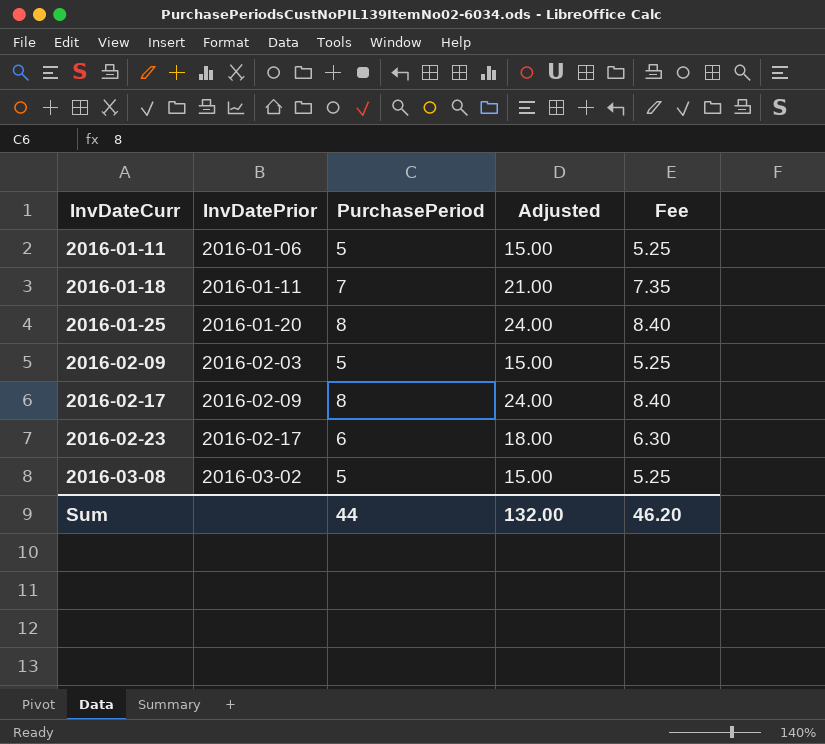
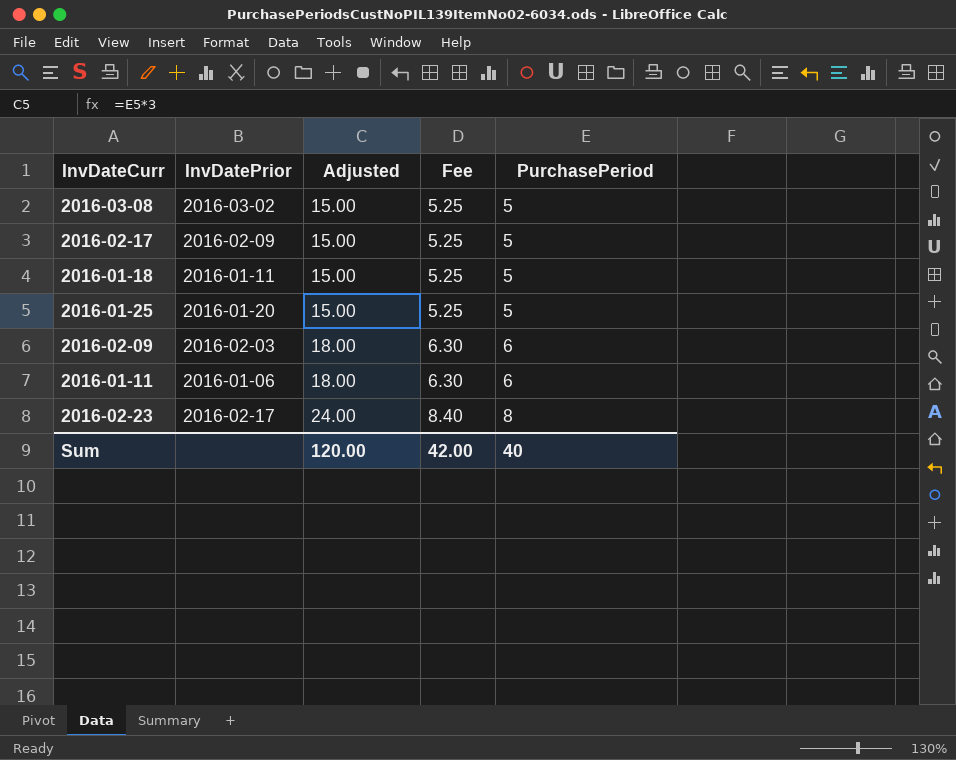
row order: InvDateCurr ascending -> Adjusted ascending
column PurchasePeriod | position: 3 -> 5
2016-02-17 | Adjusted: 24.00 -> 15.00
2016-02-17 | Fee: 8.40 -> 5.25
2016-02-17 | PurchasePeriod: 8 -> 5
2016-01-18 | Adjusted: 21.00 -> 15.00
2016-01-18 | Fee: 7.35 -> 5.25
2016-01-18 | PurchasePeriod: 7 -> 5
2016-01-25 | Adjusted: 24.00 -> 15.00
2016-01-25 | Fee: 8.40 -> 5.25
2016-01-25 | PurchasePeriod: 8 -> 5
2016-02-09 | Adjusted: 15.00 -> 18.00
2016-02-09 | Fee: 5.25 -> 6.30
2016-02-09 | PurchasePeriod: 5 -> 6
2016-01-11 | Adjusted: 15.00 -> 18.00
2016-01-11 | Fee: 5.25 -> 6.30
2016-01-11 | PurchasePeriod: 5 -> 6
2016-02-23 | Adjusted: 18.00 -> 24.00
2016-02-23 | Fee: 6.30 -> 8.40
2016-02-23 | PurchasePeriod: 6 -> 8
Sum | Adjusted: 132.00 -> 120.00
Sum | Fee: 46.20 -> 42.00
Sum | PurchasePeriod: 44 -> 40

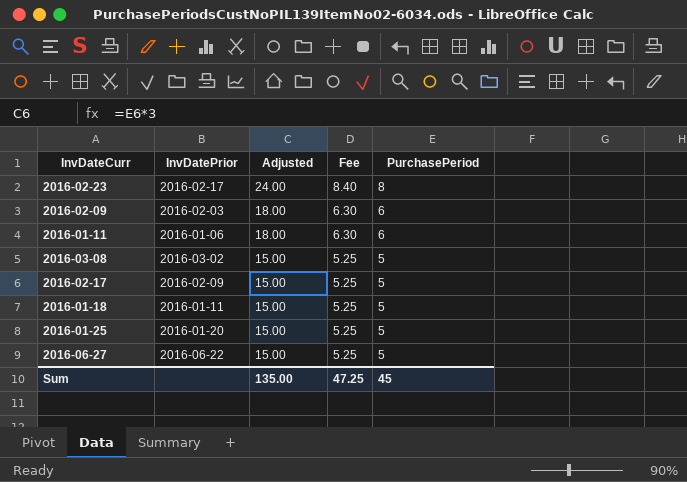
row order: Adjusted ascending -> Adjusted descending
row 2016-06-27: none -> 2016-06-22 | 15.00 | 5.25 | 5
Sum | Adjusted: 120.00 -> 135.00
Sum | Fee: 42.00 -> 47.25
Sum | PurchasePeriod: 40 -> 45

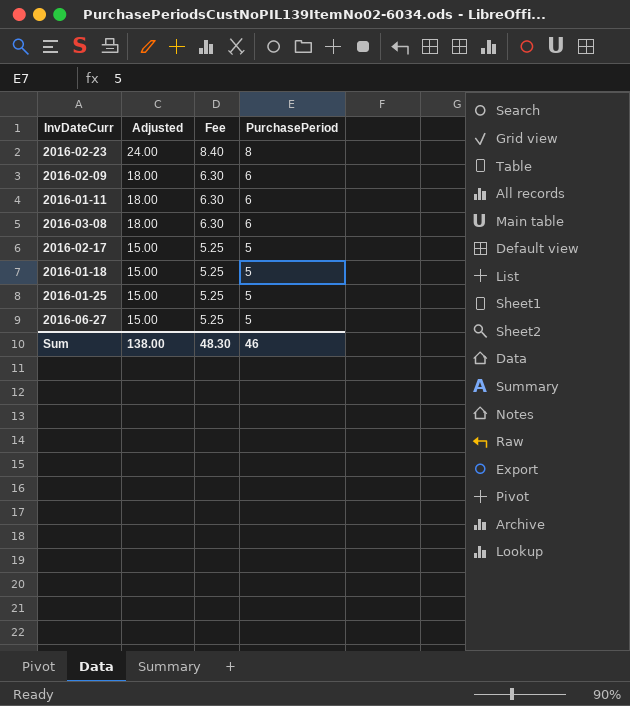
column InvDatePrior | position: 2 -> none
2016-03-08 | Adjusted: 15.00 -> 18.00
2016-03-08 | Fee: 5.25 -> 6.30
2016-03-08 | PurchasePeriod: 5 -> 6
Sum | Adjusted: 135.00 -> 138.00
Sum | Fee: 47.25 -> 48.30
Sum | PurchasePeriod: 45 -> 46

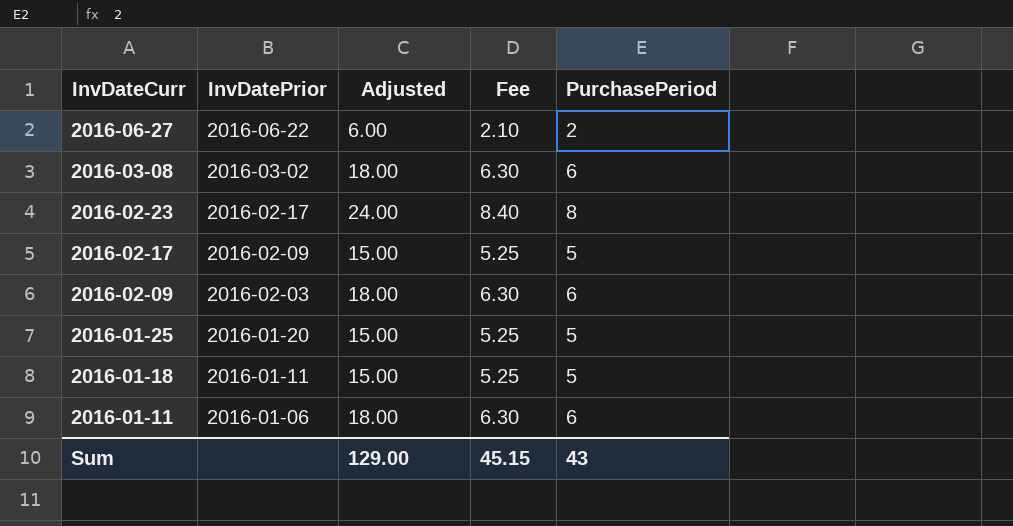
row order: Adjusted descending -> InvDateCurr descending
column InvDatePrior | position: none -> 2
2016-06-27 | Adjusted: 15.00 -> 6.00
2016-06-27 | Fee: 5.25 -> 2.10
2016-06-27 | PurchasePeriod: 5 -> 2
Sum | Adjusted: 138.00 -> 129.00
Sum | Fee: 48.30 -> 45.15
Sum | PurchasePeriod: 46 -> 43

